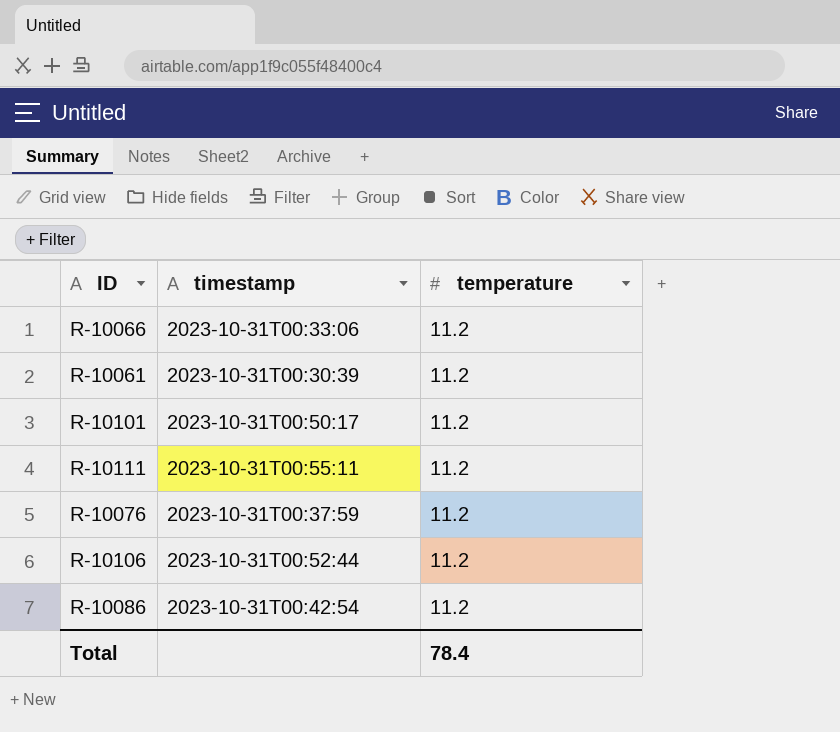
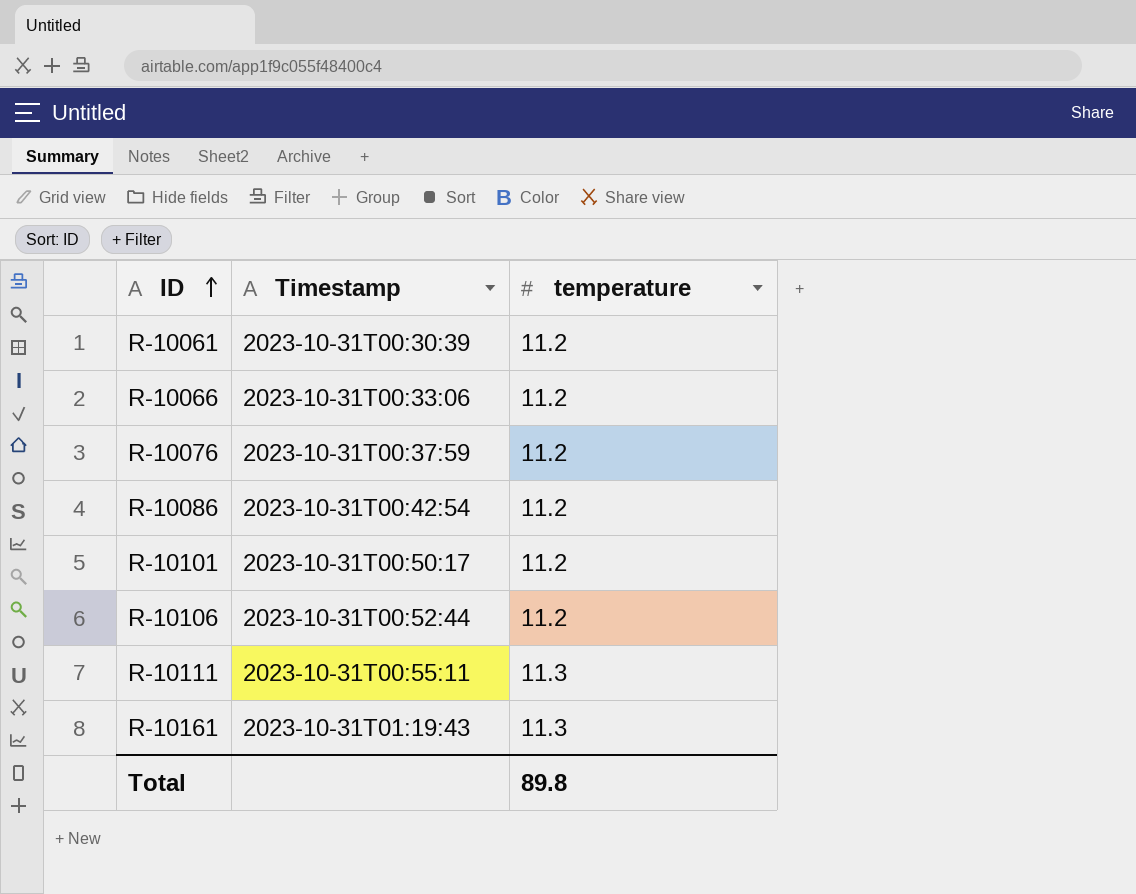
row order: none -> ID ascending
column name: timestamp -> Timestamp
R-10111 | temperature: 11.2 -> 11.3
row R-10161: none -> 2023-10-31T01:19:43 | 11.3
Total | temperature: 78.4 -> 89.8

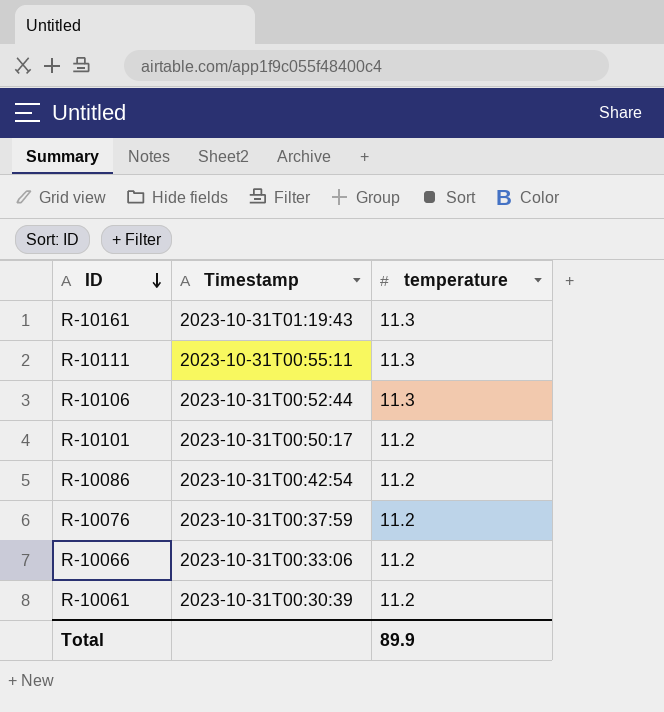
row order: ID ascending -> ID descending
R-10106 | temperature: 11.2 -> 11.3
Total | temperature: 89.8 -> 89.9

